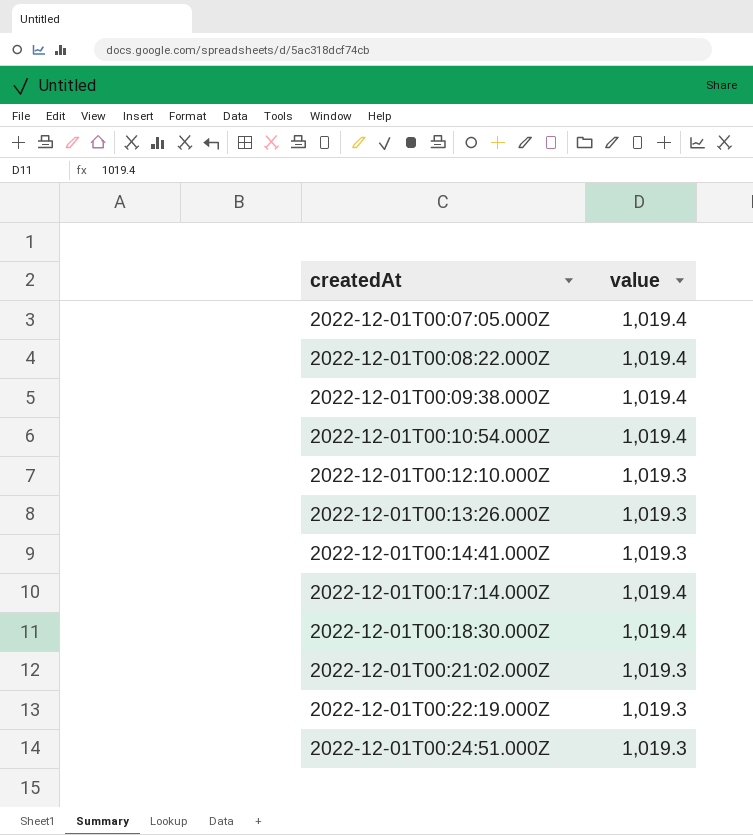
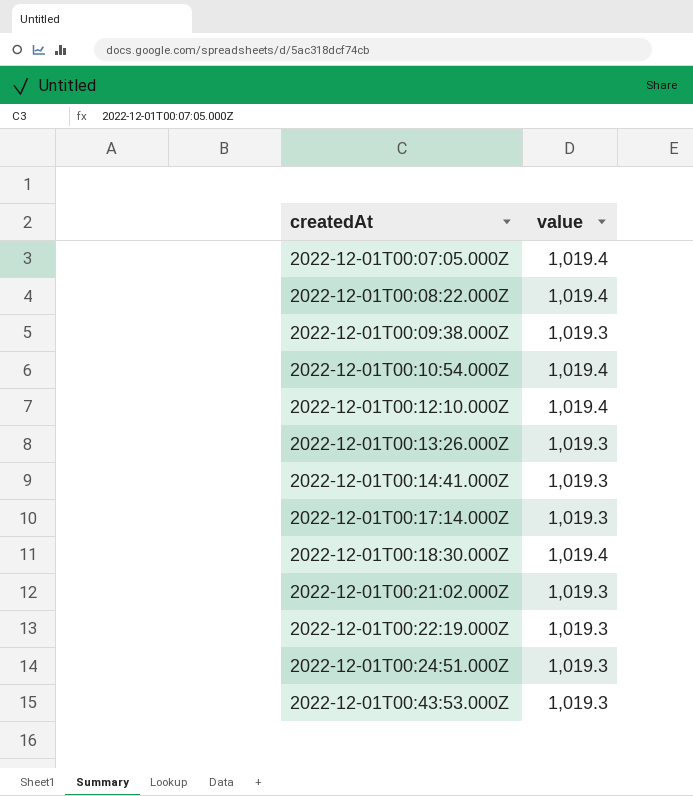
2022-12-01T00:09:38.000Z | value: 1,019.4 -> 1,019.3
2022-12-01T00:12:10.000Z | value: 1,019.3 -> 1,019.4
2022-12-01T00:17:14.000Z | value: 1,019.4 -> 1,019.3
row 2022-12-01T00:43:53.000Z: none -> 1,019.3

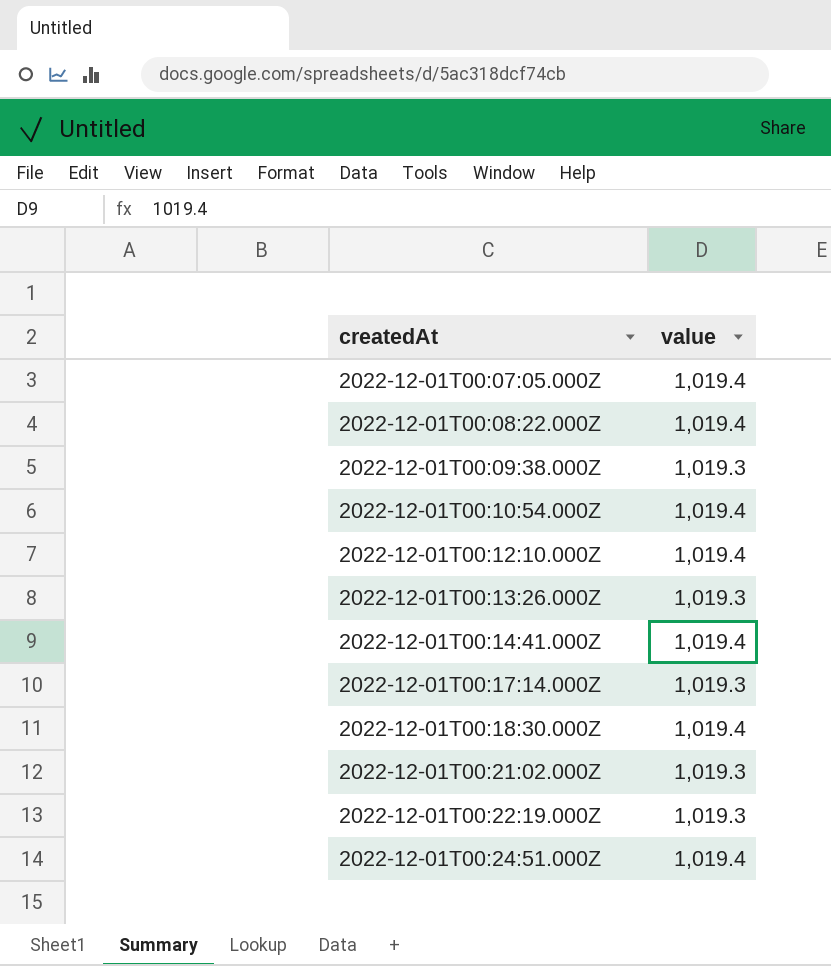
row 2022-12-01T00:43:53.000Z: 1,019.3 -> none
2022-12-01T00:14:41.000Z | value: 1,019.3 -> 1,019.4
2022-12-01T00:24:51.000Z | value: 1,019.3 -> 1,019.4

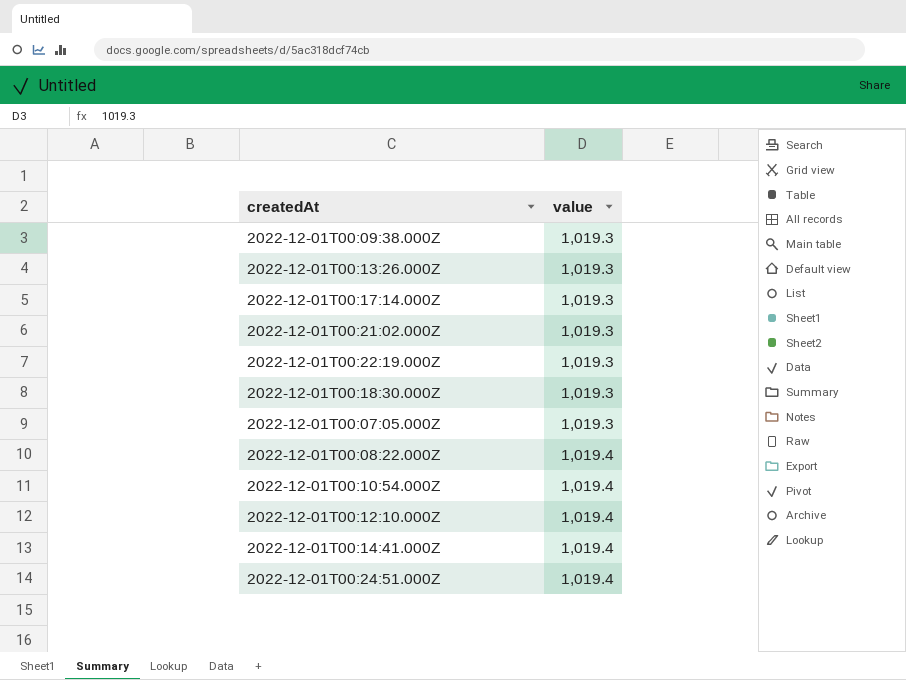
row order: createdAt ascending -> value ascending
2022-12-01T00:18:30.000Z | value: 1,019.4 -> 1,019.3
2022-12-01T00:07:05.000Z | value: 1,019.4 -> 1,019.3

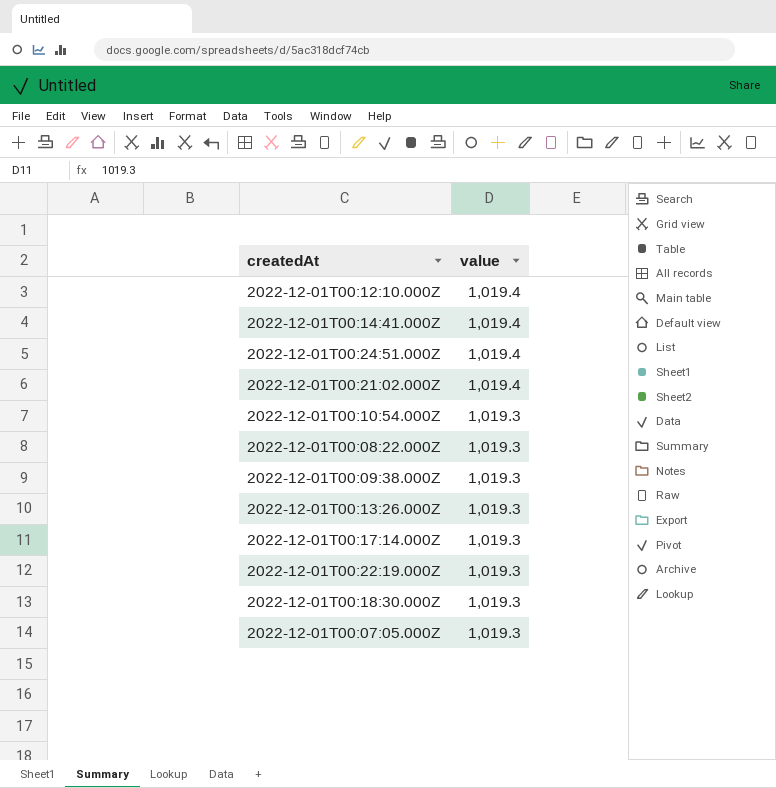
row order: value ascending -> value descending
2022-12-01T00:21:02.000Z | value: 1,019.3 -> 1,019.4
2022-12-01T00:10:54.000Z | value: 1,019.4 -> 1,019.3
2022-12-01T00:08:22.000Z | value: 1,019.4 -> 1,019.3

